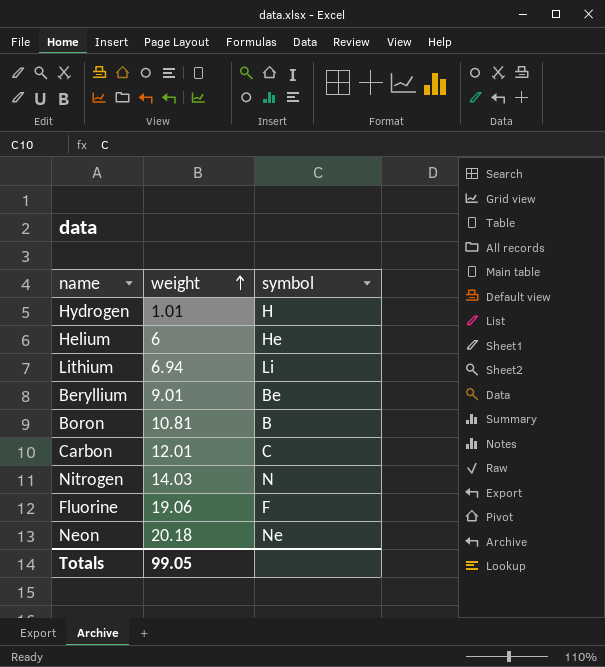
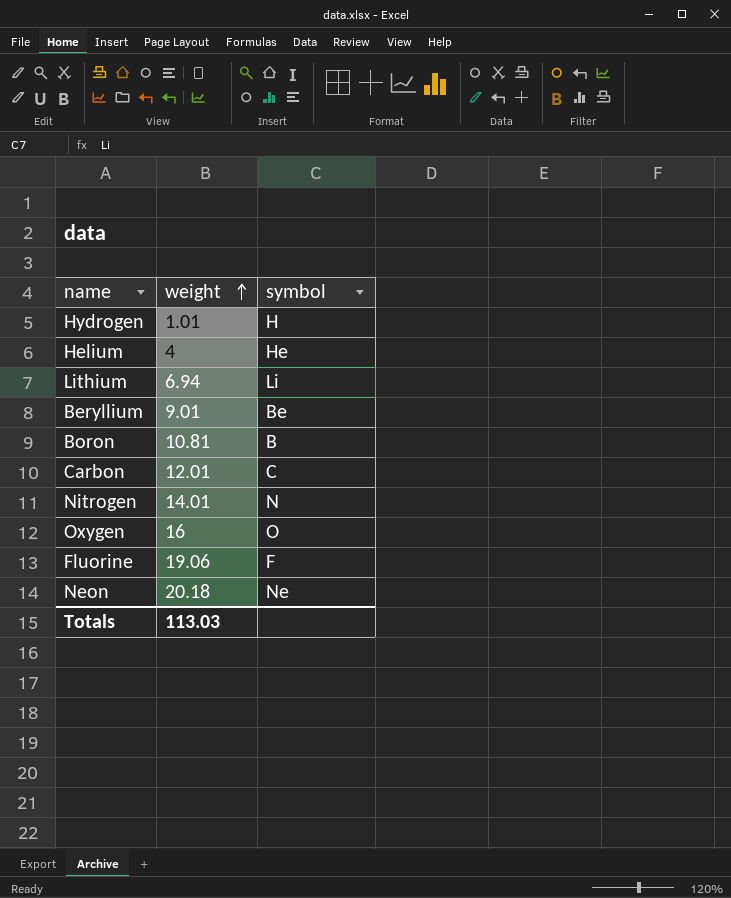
Helium | weight: 6 -> 4
Nitrogen | weight: 14.03 -> 14.01
row Oxygen: none -> 16 | O
Totals | weight: 99.05 -> 113.03

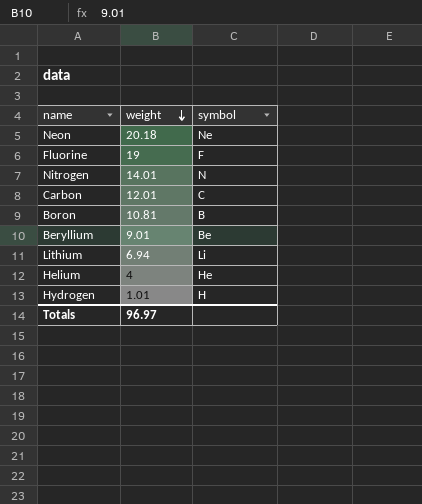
row order: weight ascending -> weight descending
row Oxygen: 16 | O -> none
Fluorine | weight: 19.06 -> 19
Totals | weight: 113.03 -> 96.97

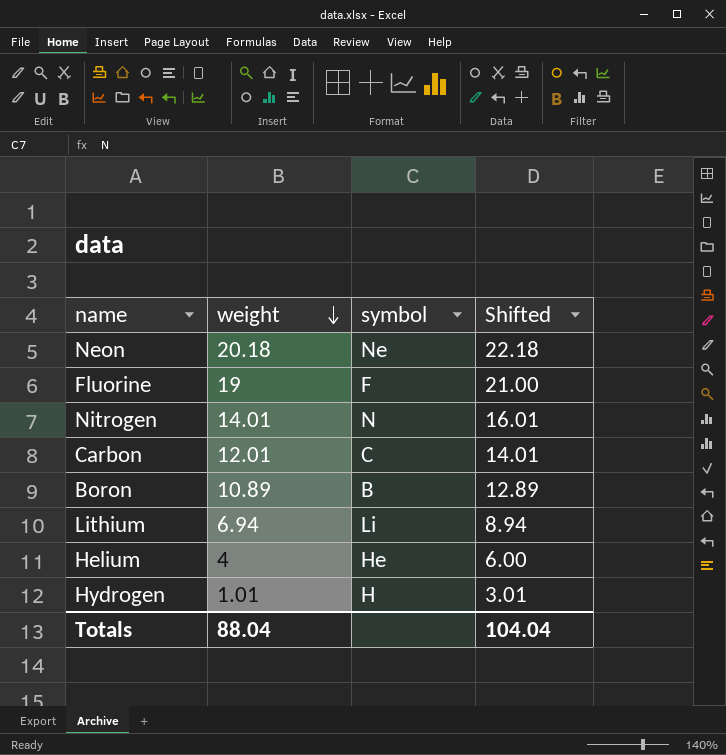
column Shifted | formula: none -> [weight] + 2
row Beryllium: 9.01 | Be -> none
Boron | weight: 10.81 -> 10.89
Totals | weight: 96.97 -> 88.04

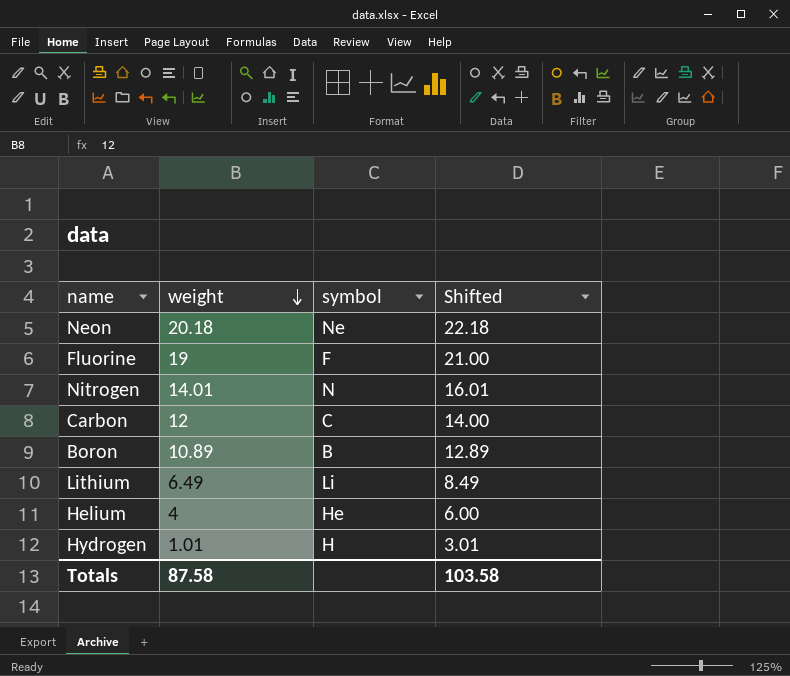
Carbon | weight: 12.01 -> 12
Carbon | Shifted: 14.01 -> 14.00
Lithium | weight: 6.94 -> 6.49
Lithium | Shifted: 8.94 -> 8.49
Totals | weight: 88.04 -> 87.58
Totals | Shifted: 104.04 -> 103.58

